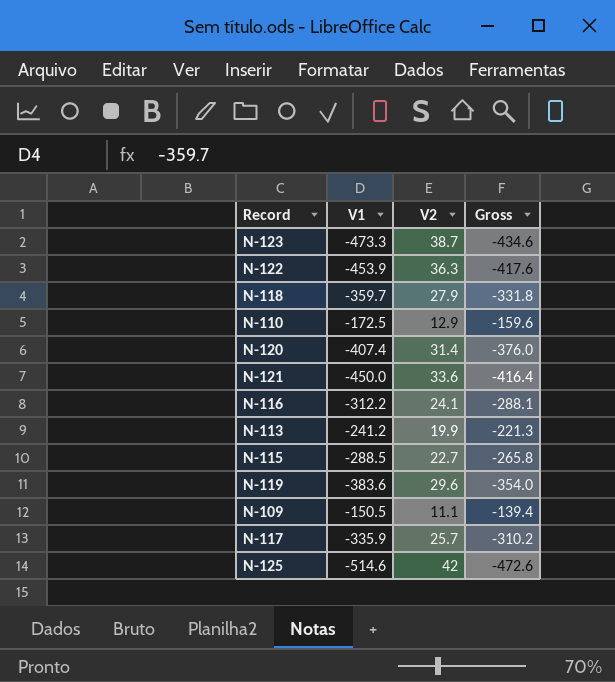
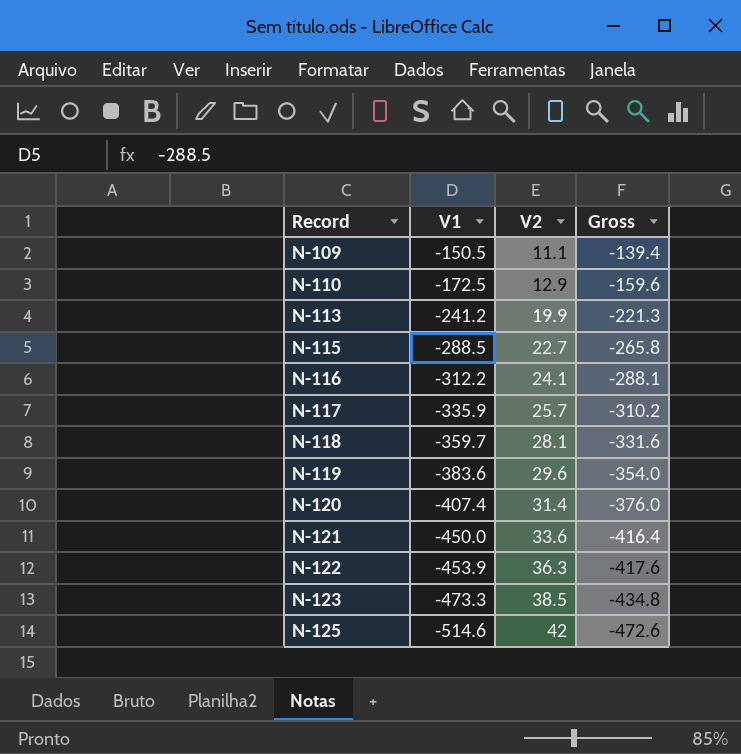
row order: none -> Record ascending
N-118 | V2: 27.9 -> 28.1
N-118 | Gross: -331.8 -> -331.6
N-123 | V2: 38.7 -> 38.5
N-123 | Gross: -434.6 -> -434.8

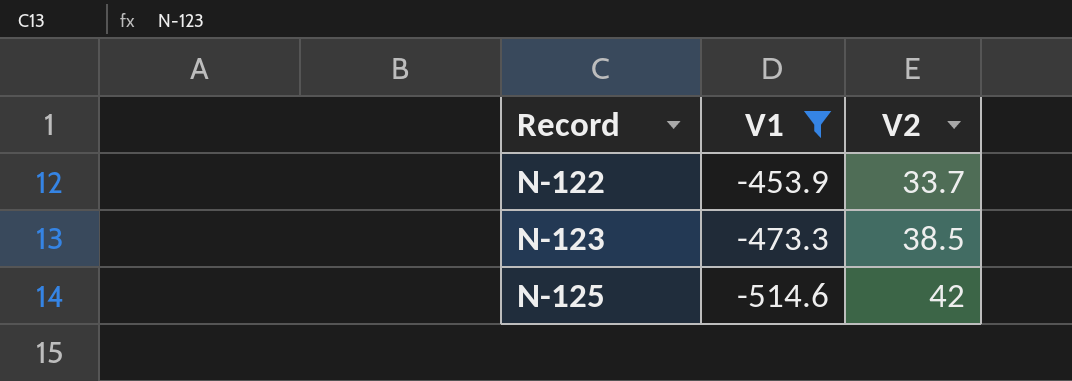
filter: none -> V1 <= -453.9
column Gross | formula: [V1] + [V2] -> none
N-122 | V2: 36.3 -> 33.7

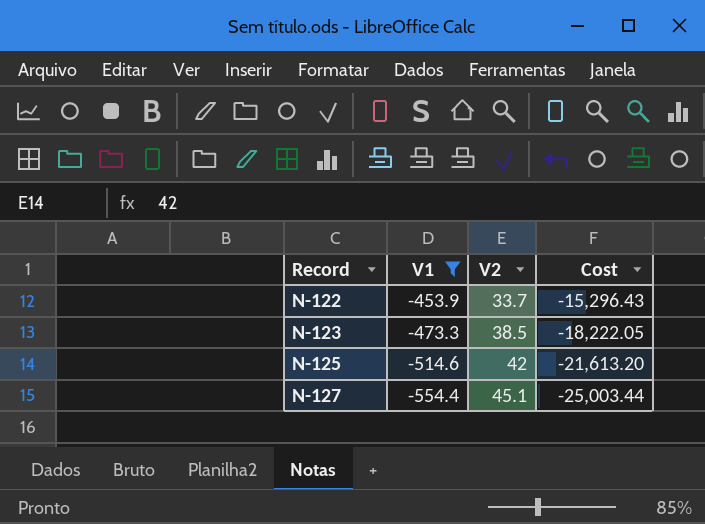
column Cost | formula: none -> [V1] * [V2]
row N-127: none -> -554.4 | 45.1 | -25,003.44

